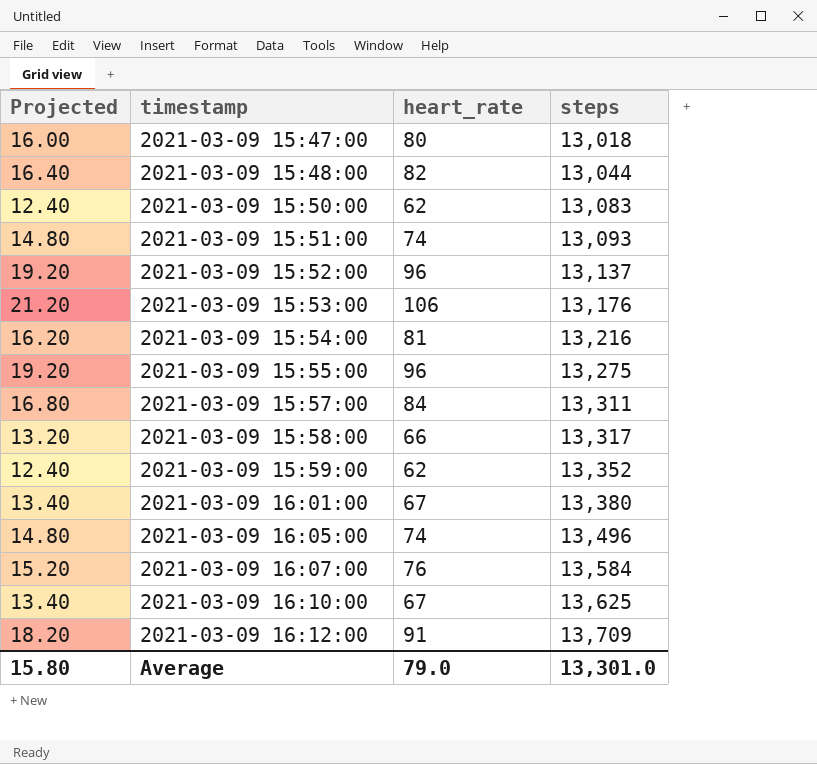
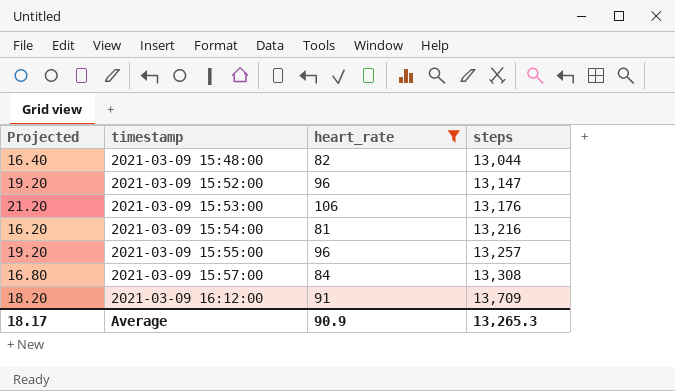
filter: none -> heart_rate >= 81
2021-03-09 15:52:00 | steps: 13,137 -> 13,147
2021-03-09 15:55:00 | steps: 13,275 -> 13,257
2021-03-09 15:57:00 | steps: 13,311 -> 13,308
Average | Projected: 15.80 -> 18.17
Average | heart_rate: 79.0 -> 90.9
Average | steps: 13,301.0 -> 13,265.3

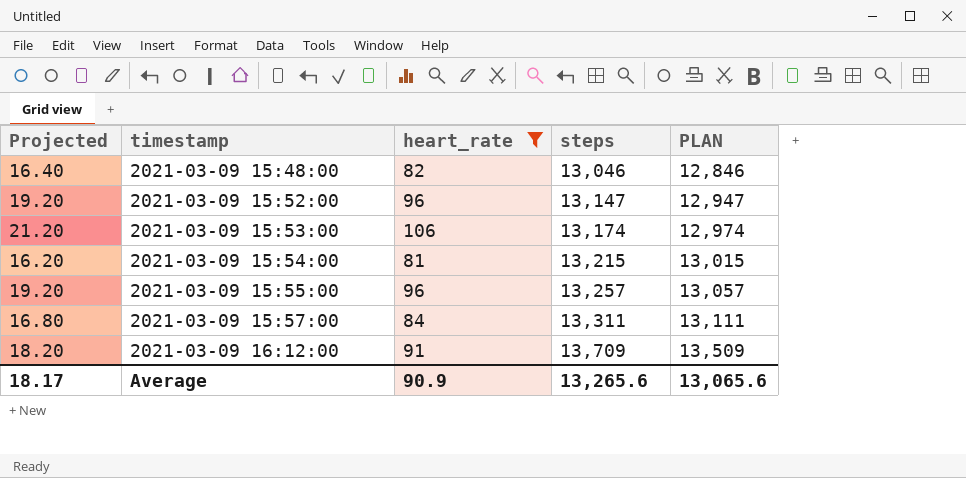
column PLAN | formula: none -> [steps] - 200
2021-03-09 15:48:00 | steps: 13,044 -> 13,046
2021-03-09 15:53:00 | steps: 13,176 -> 13,174
2021-03-09 15:54:00 | steps: 13,216 -> 13,215
2021-03-09 15:57:00 | steps: 13,308 -> 13,311
Average | steps: 13,265.3 -> 13,265.6

